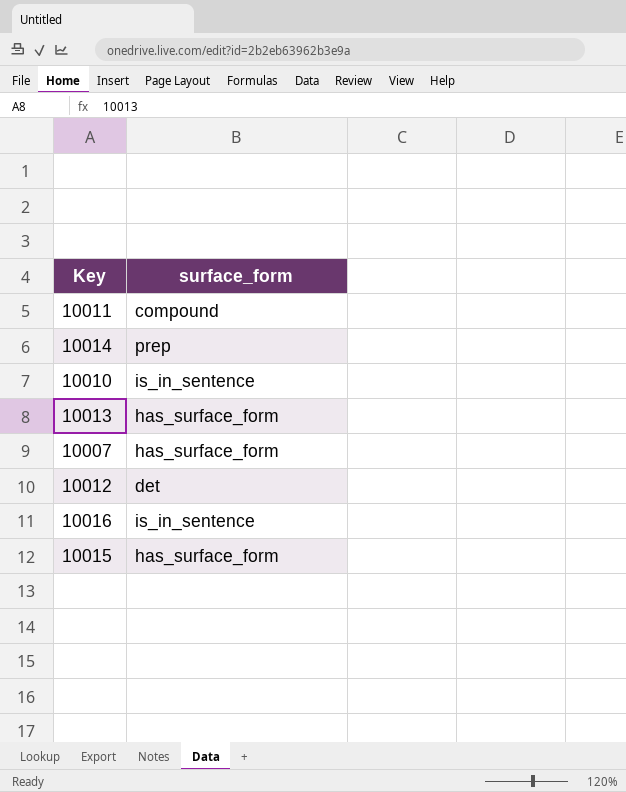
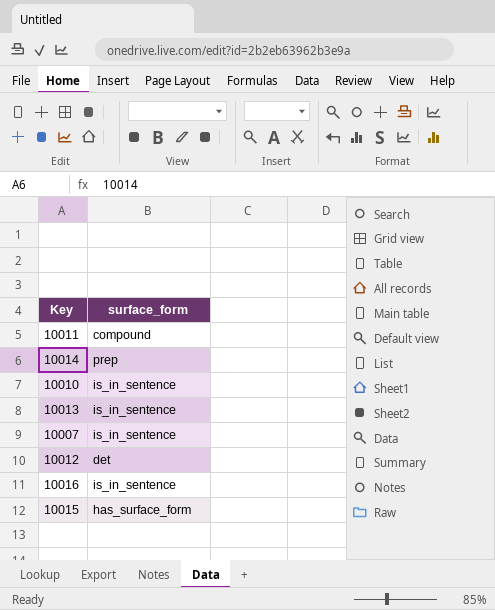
10013 | surface_form: has_surface_form -> is_in_sentence
10007 | surface_form: has_surface_form -> is_in_sentence

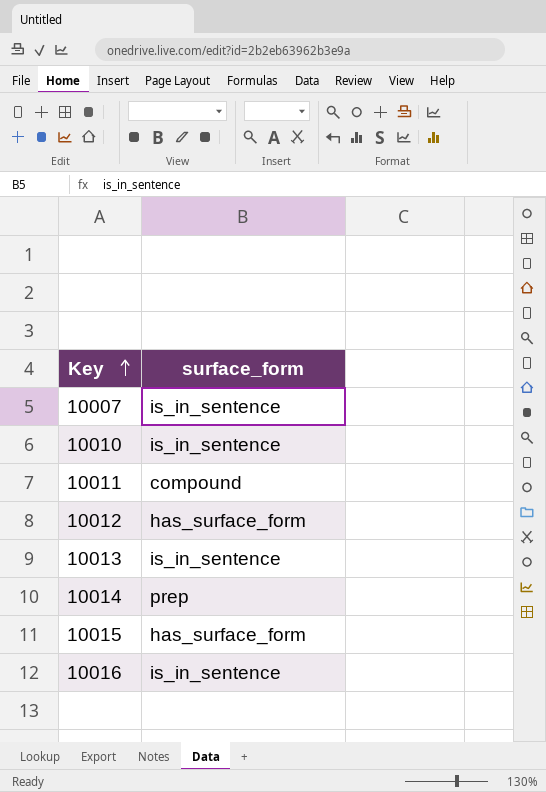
row order: none -> Key ascending
10012 | surface_form: det -> has_surface_form

